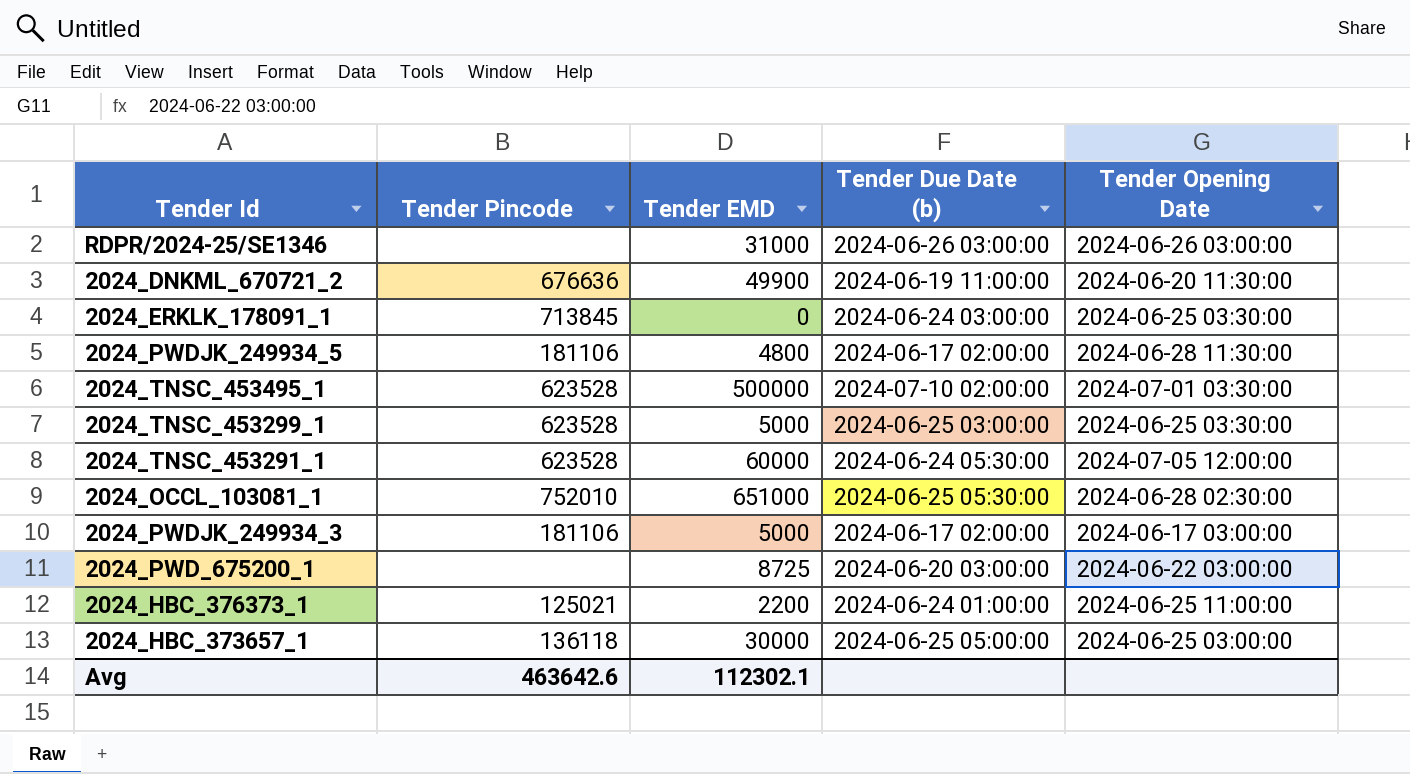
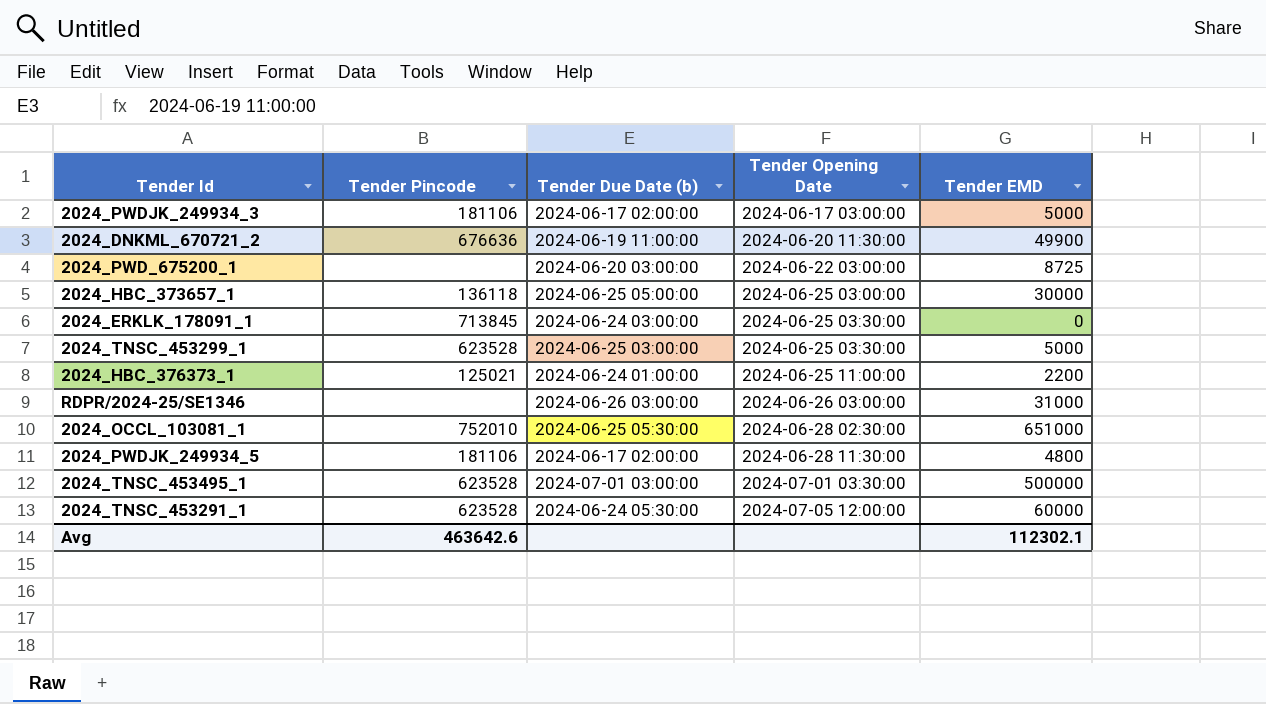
row order: none -> Tender Opening Date ascending
column Tender EMD | position: 3 -> 5
2024_TNSC_453495_1 | Tender Due Date (b): 2024-07-10 02:00:00 -> 2024-07-01 03:00:00

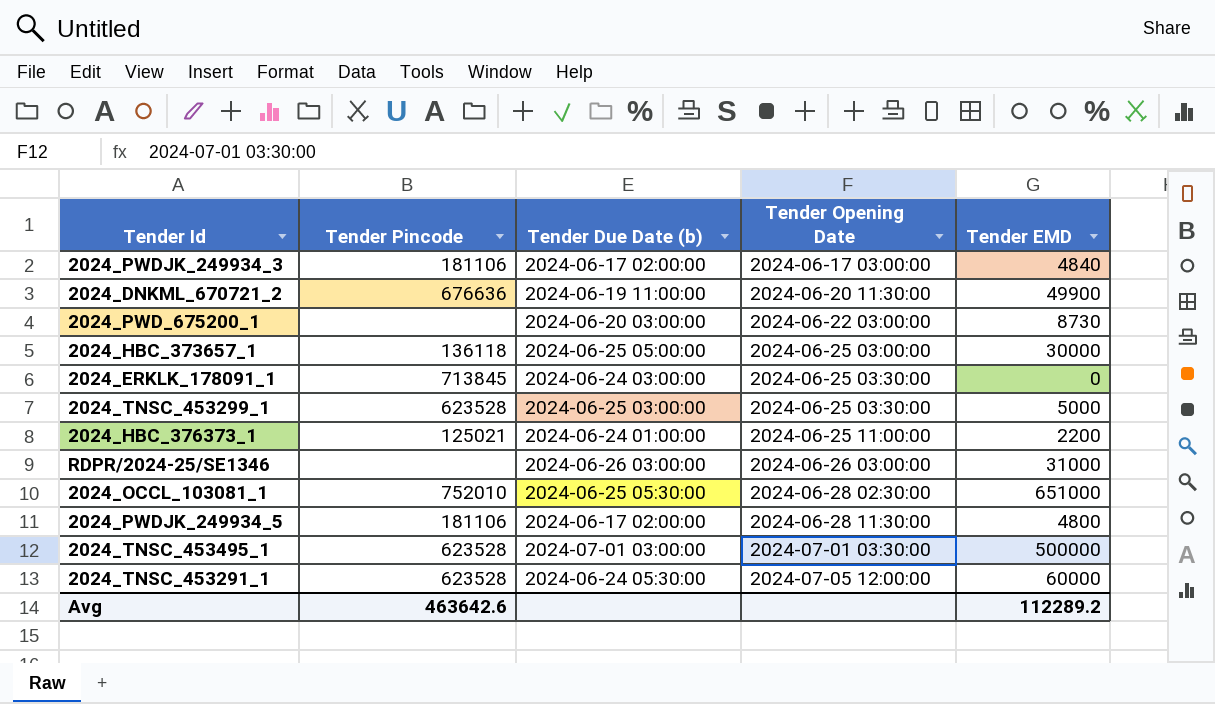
2024_PWDJK_249934_3 | Tender EMD: 5000 -> 4840
2024_PWD_675200_1 | Tender EMD: 8725 -> 8730
Avg | Tender EMD: 112302.1 -> 112289.2

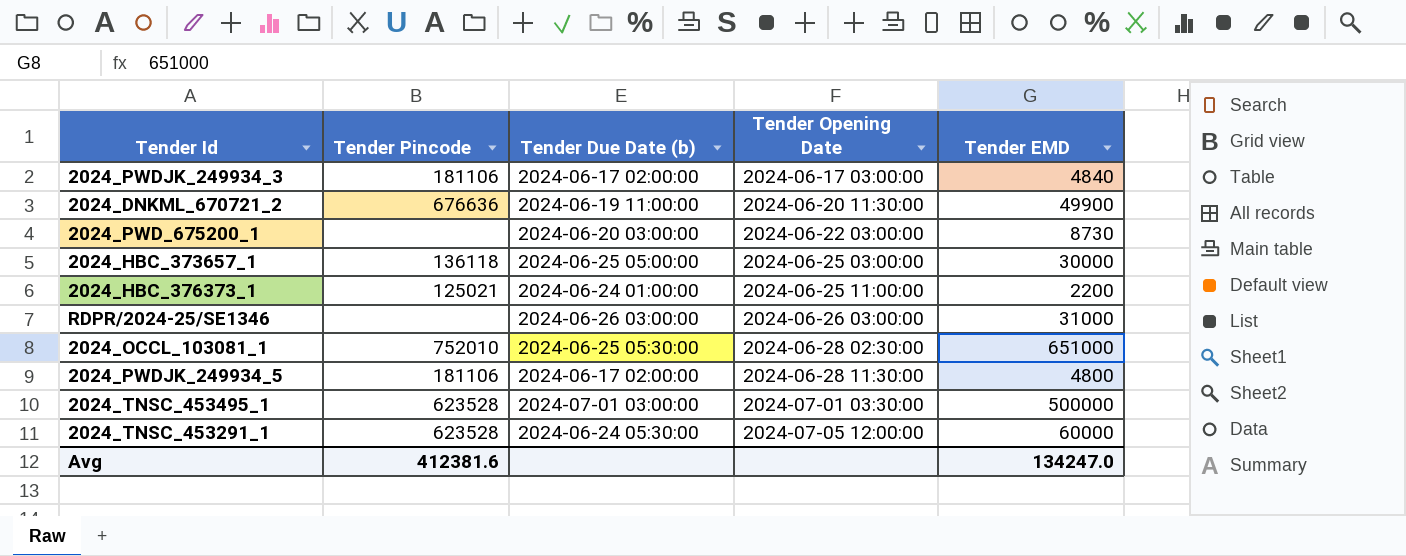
row 2024_ERKLK_178091_1: 713845 | 2024-06-24 03:00:00 | 2024-06-25 03:30:00 | 0 -> none
row 2024_TNSC_453299_1: 623528 | 2024-06-25 03:00:00 | 2024-06-25 03:30:00 | 5000 -> none
Avg | Tender Pincode: 463642.6 -> 412381.6
Avg | Tender EMD: 112289.2 -> 134247.0

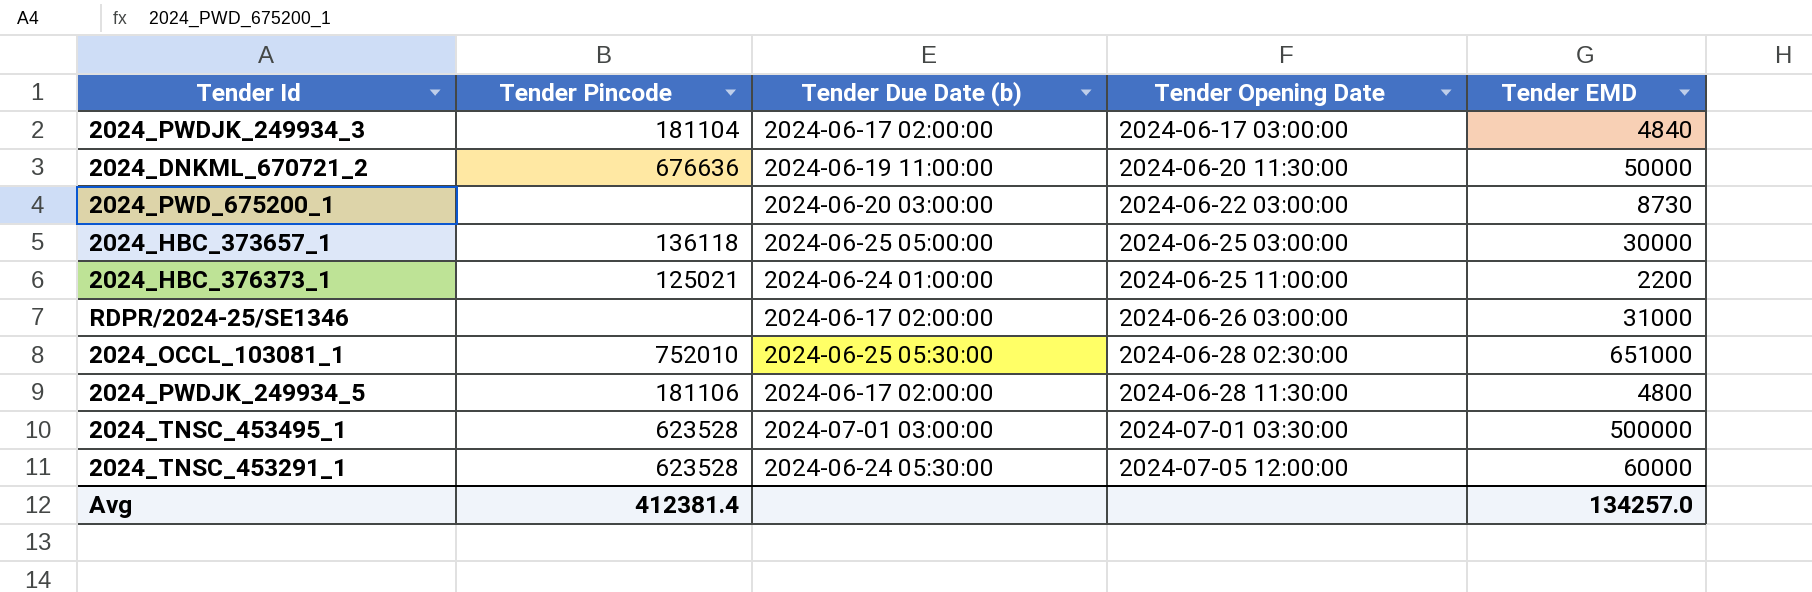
2024_PWDJK_249934_3 | Tender Pincode: 181106 -> 181104
2024_DNKML_670721_2 | Tender EMD: 49900 -> 50000
RDPR/2024-25/SE1346 | Tender Due Date (b): 2024-06-26 03:00:00 -> 2024-06-17 02:00:00
Avg | Tender Pincode: 412381.6 -> 412381.4
Avg | Tender EMD: 134247.0 -> 134257.0

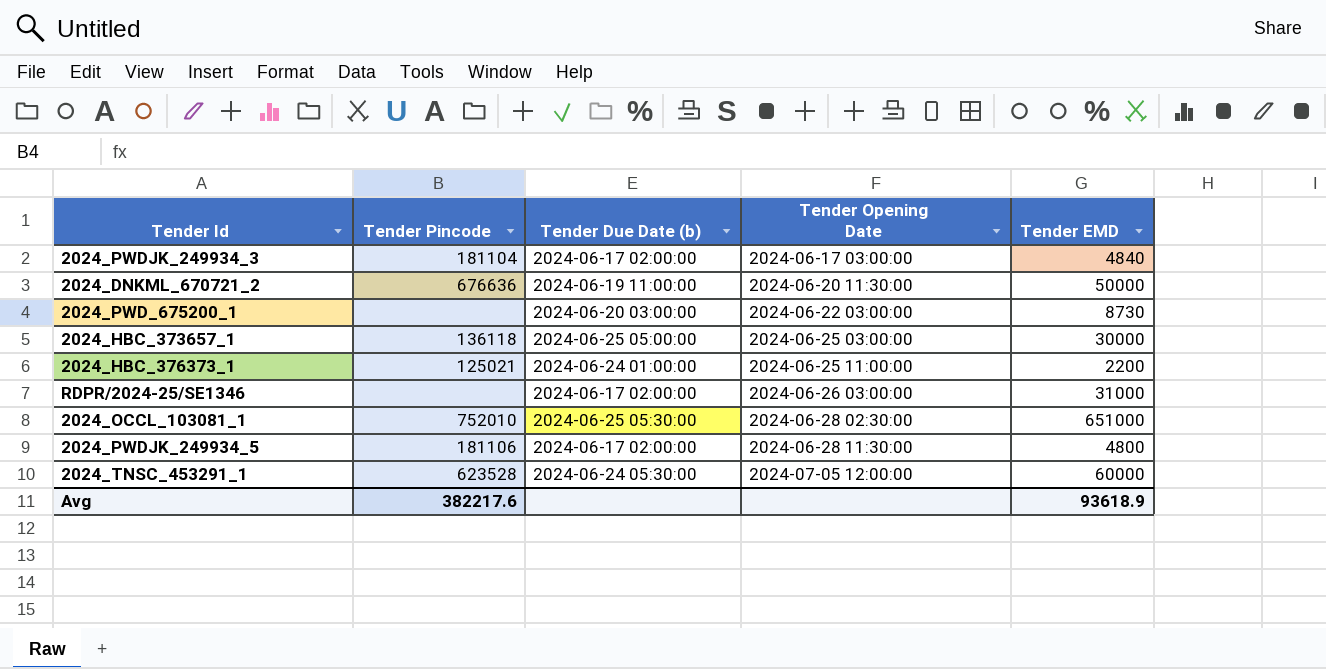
row 2024_TNSC_453495_1: 623528 | 2024-07-01 03:00:00 | 2024-07-01 03:30:00 | 500000 -> none
Avg | Tender Pincode: 412381.4 -> 382217.6
Avg | Tender EMD: 134257.0 -> 93618.9

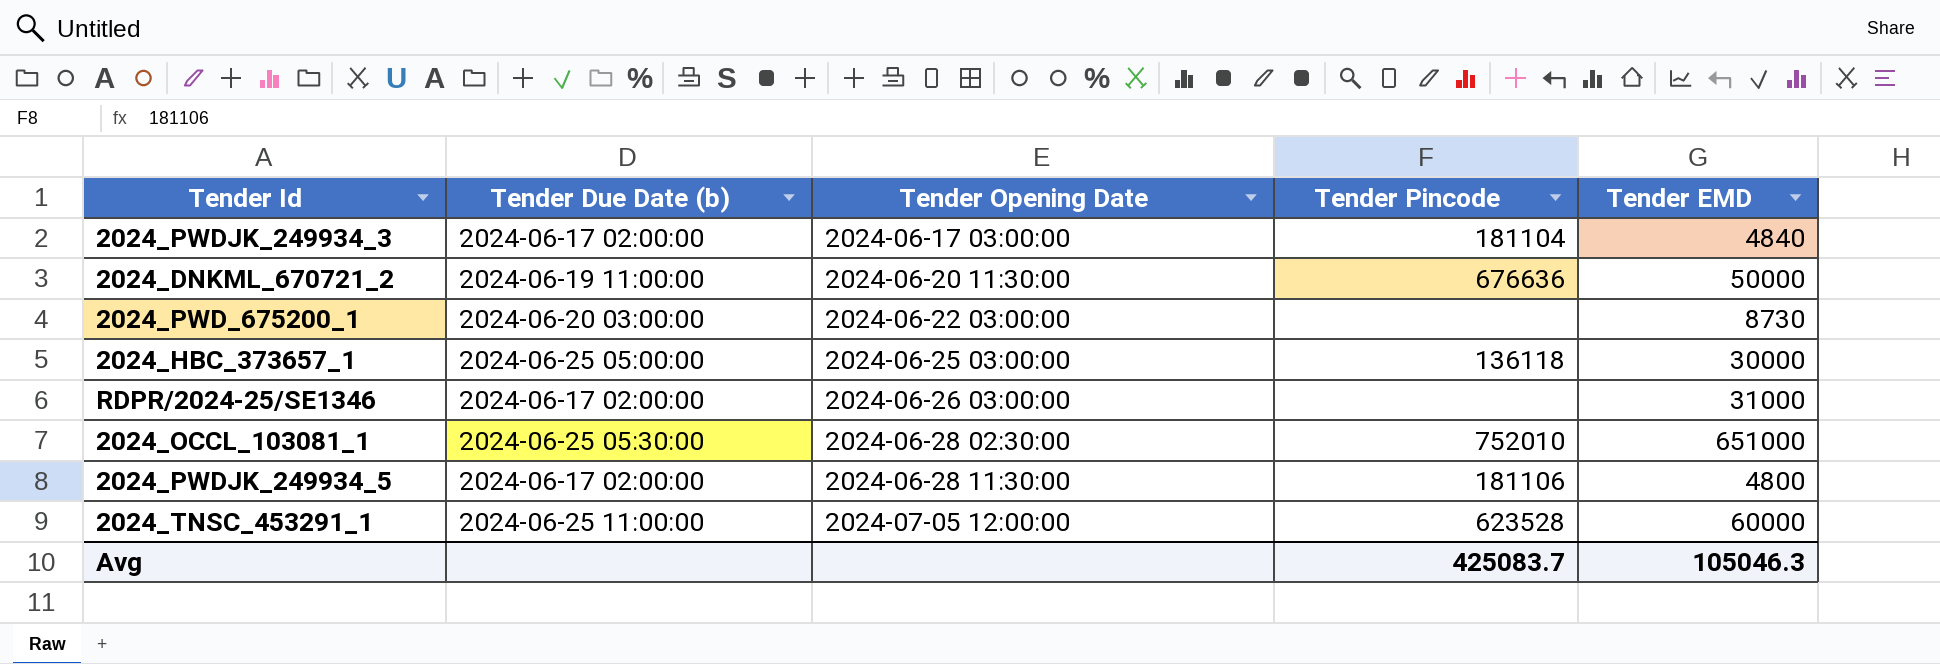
column Tender Pincode | position: 2 -> 4
row 2024_HBC_376373_1: 125021 | 2024-06-24 01:00:00 | 2024-06-25 11:00:00 | 2200 -> none
2024_TNSC_453291_1 | Tender Due Date (b): 2024-06-24 05:30:00 -> 2024-06-25 11:00:00
Avg | Tender Pincode: 382217.6 -> 425083.7
Avg | Tender EMD: 93618.9 -> 105046.3

